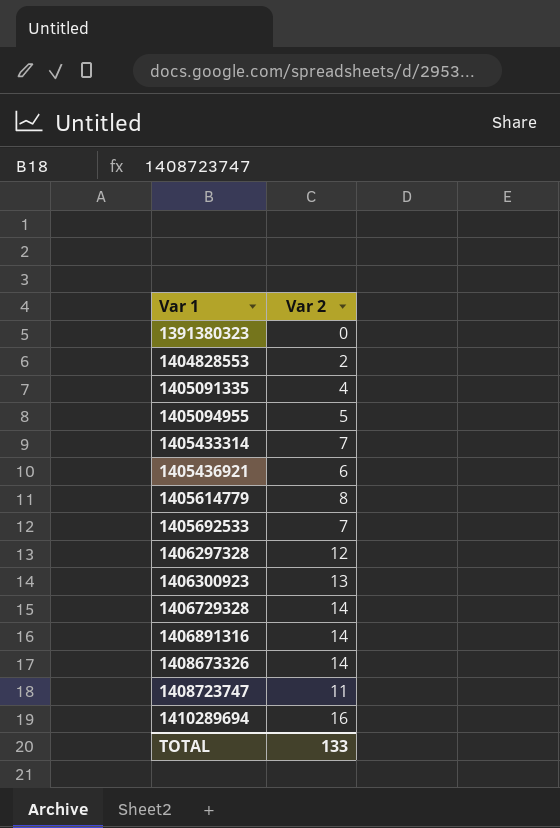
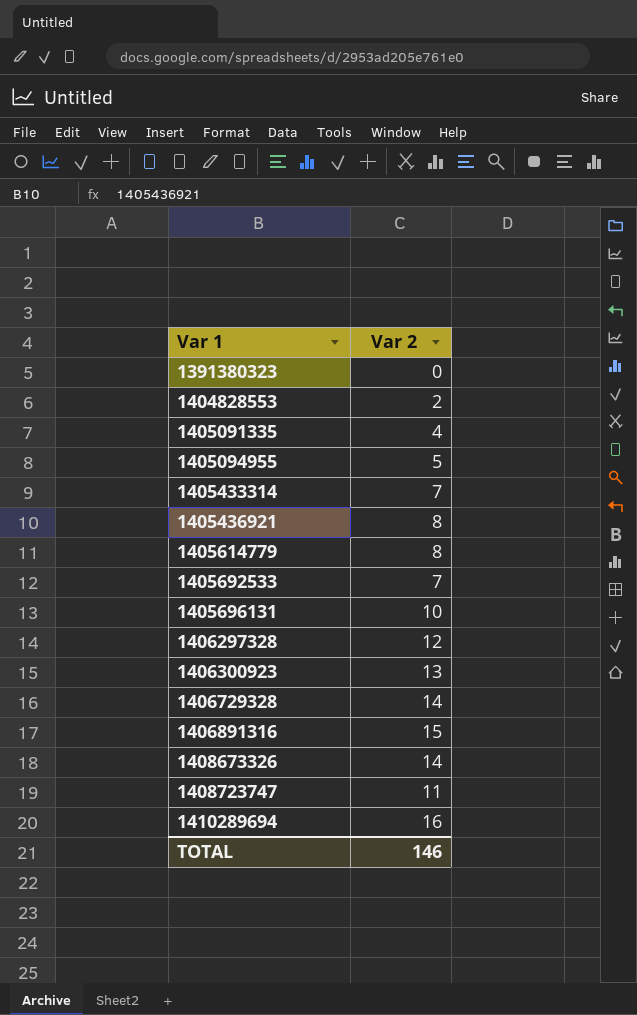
1405436921 | Var 2: 6 -> 8
row 1405696131: none -> 10
1406891316 | Var 2: 14 -> 15
TOTAL | Var 2: 133 -> 146

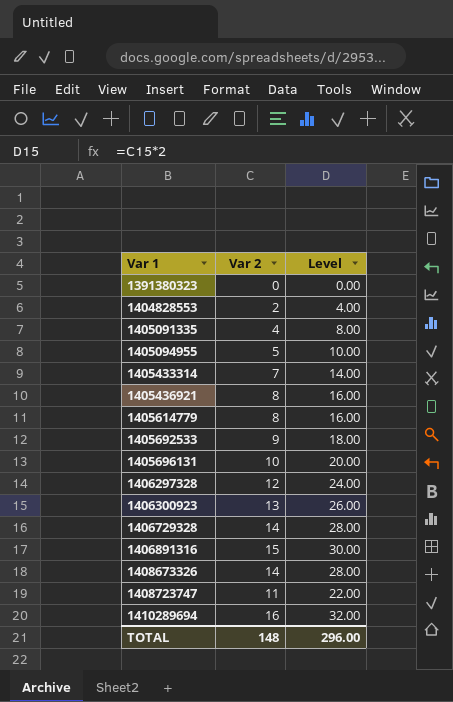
column Level | formula: none -> [Var 2] * 2
1405692533 | Var 2: 7 -> 9
TOTAL | Var 2: 146 -> 148

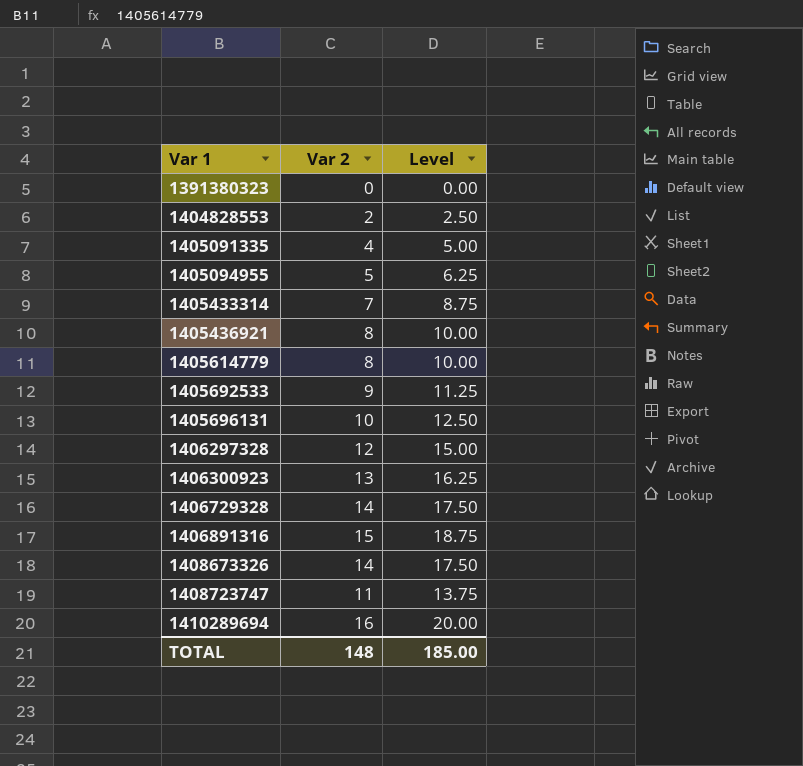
column Level | formula: [Var 2] * 2 -> [Var 2] * 1.25
TOTAL | Level: 296.00 -> 185.00

